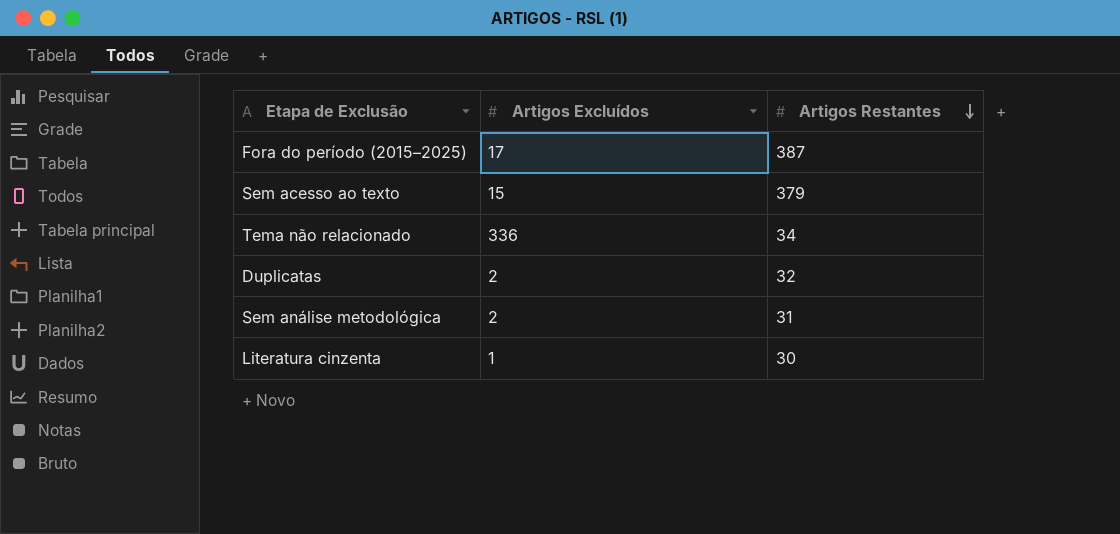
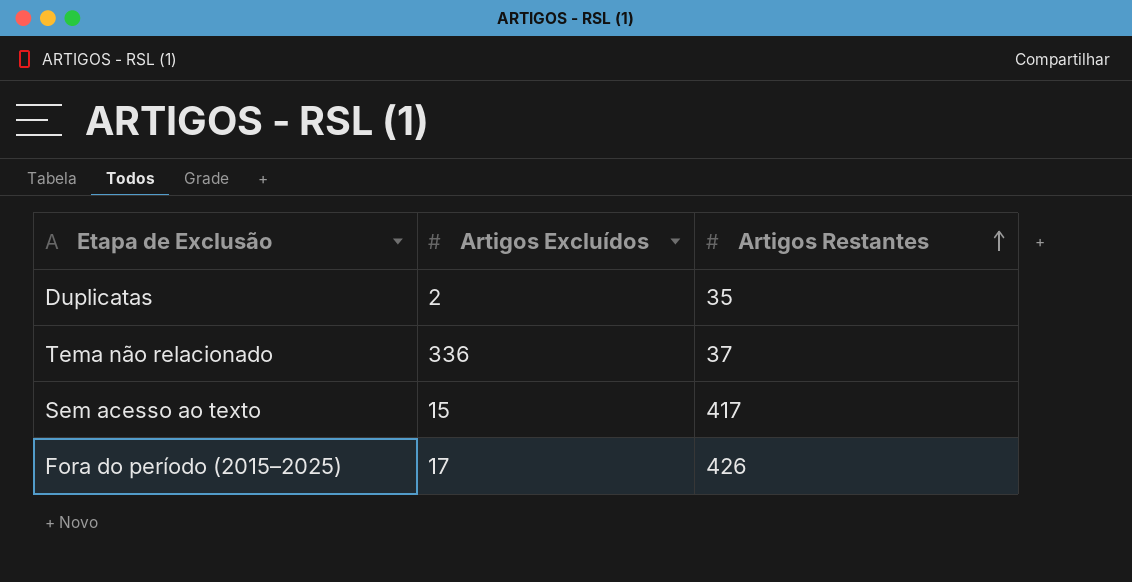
row order: Artigos Restantes descending -> Artigos Restantes ascending
row Sem análise metodológica: 2 | 31 -> none
row Literatura cinzenta: 1 | 30 -> none
Duplicatas | Artigos Restantes: 32 -> 35
Tema não relacionado | Artigos Restantes: 34 -> 37
Sem acesso ao texto | Artigos Restantes: 379 -> 417
Fora do período (2015–2025) | Artigos Restantes: 387 -> 426

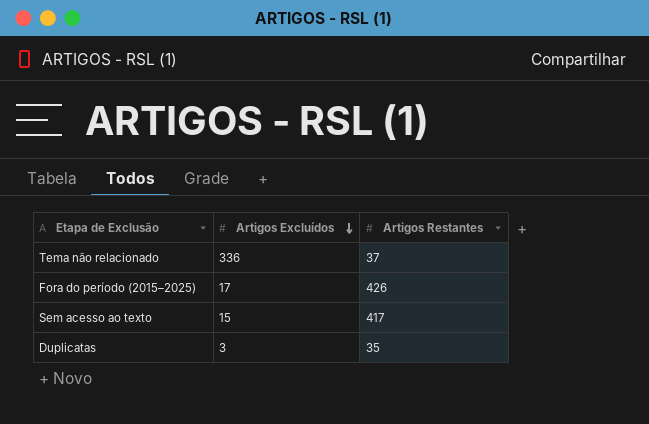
row order: Artigos Restantes ascending -> Artigos Excluídos descending
Duplicatas | Artigos Excluídos: 2 -> 3

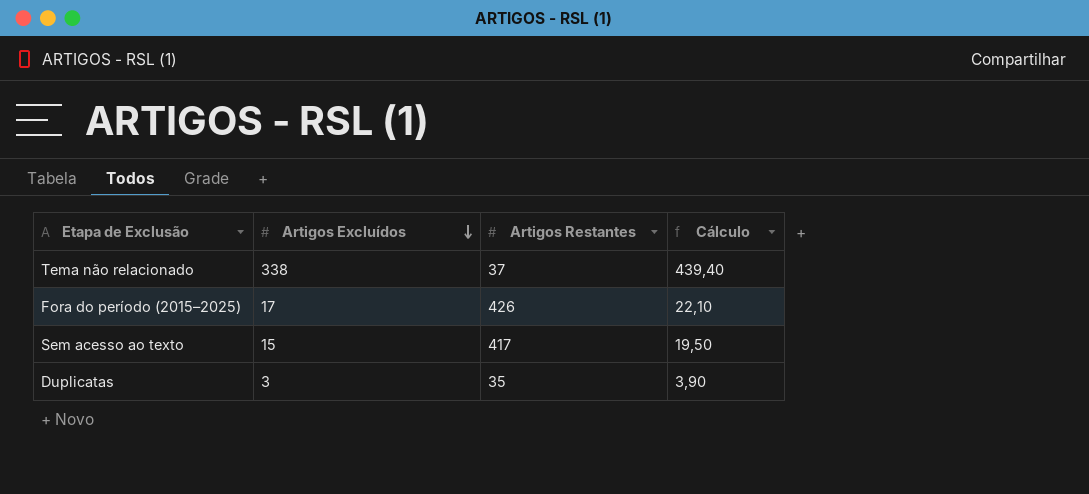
column Cálculo | formula: none -> [Artigos Excluídos] * 1,3
Tema não relacionado | Artigos Excluídos: 336 -> 338

